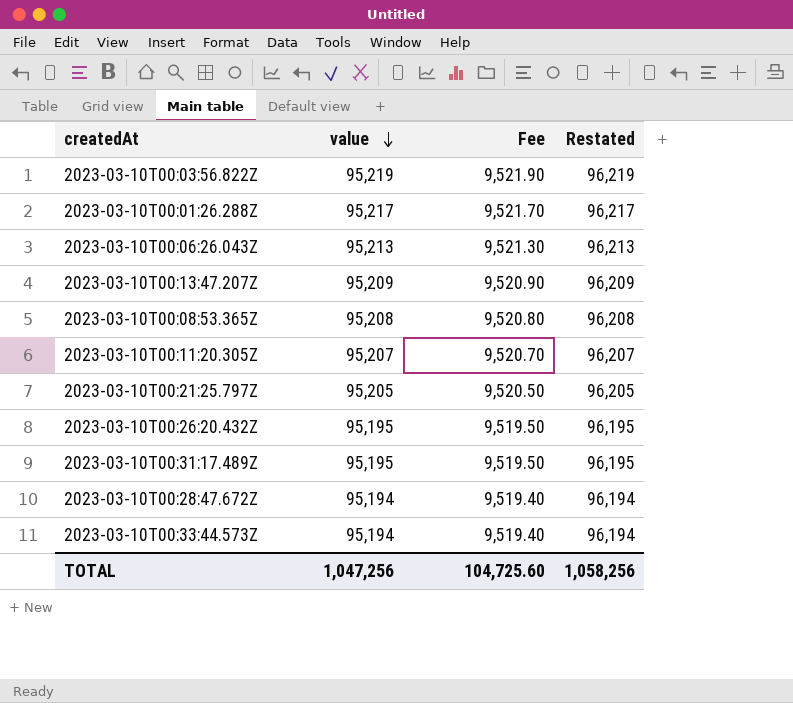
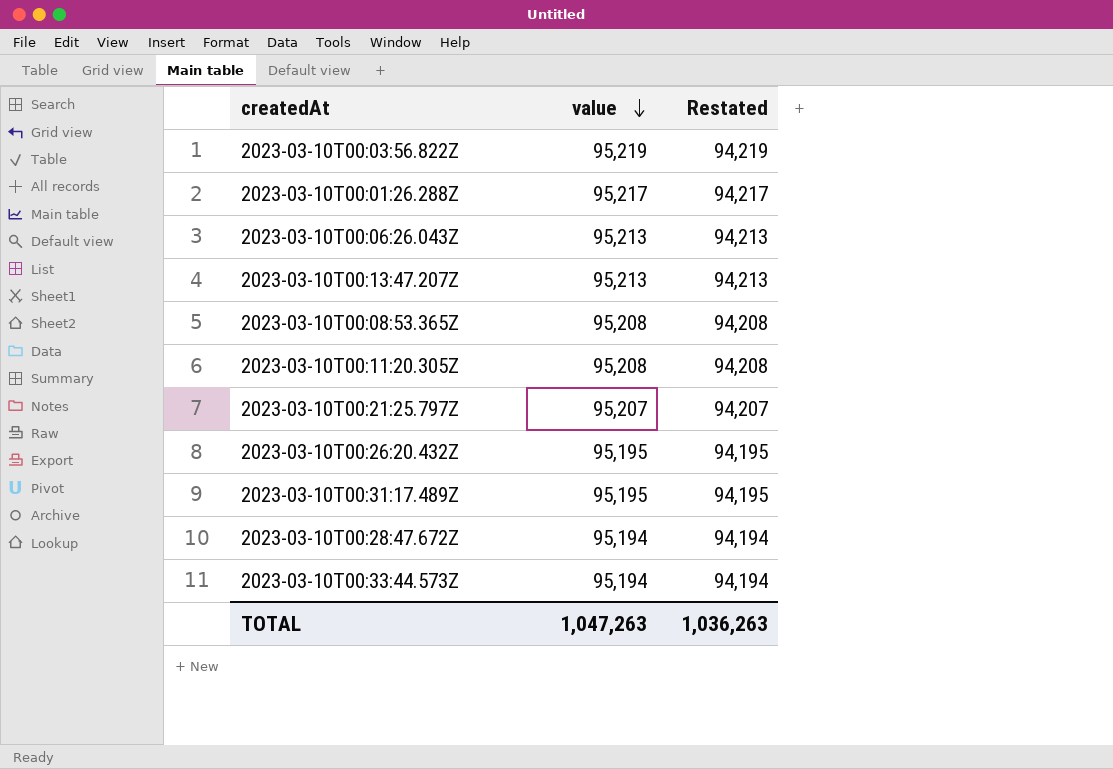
column Fee | formula: [value] * 0.1 -> none
column Restated | formula: [value] + 1000 -> [value] - 1000
2023-03-10T00:13:47.207Z | value: 95,209 -> 95,213
2023-03-10T00:11:20.305Z | value: 95,207 -> 95,208
2023-03-10T00:21:25.797Z | value: 95,205 -> 95,207
TOTAL | value: 1,047,256 -> 1,047,263
TOTAL | Restated: 1,058,256 -> 1,036,263

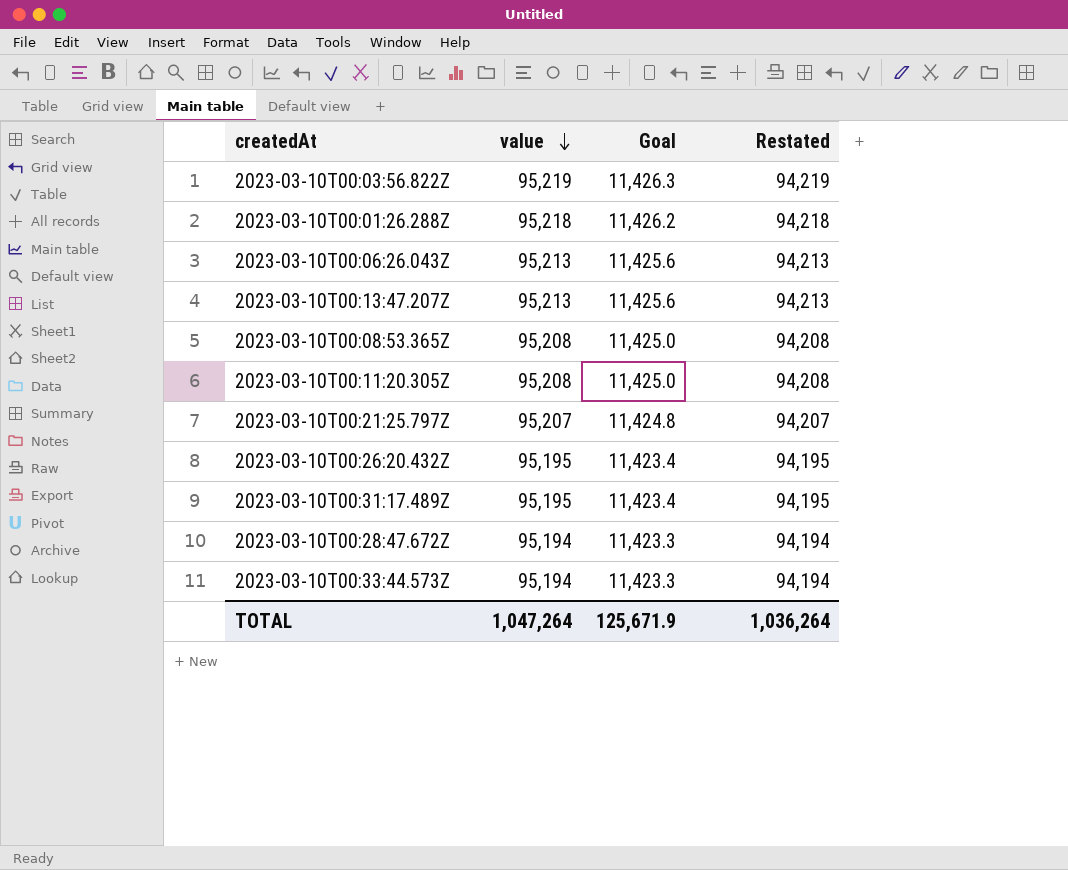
column Goal | formula: none -> [value] * 0.12
2023-03-10T00:01:26.288Z | value: 95,217 -> 95,218
2023-03-10T00:01:26.288Z | Restated: 94,217 -> 94,218
TOTAL | value: 1,047,263 -> 1,047,264
TOTAL | Restated: 1,036,263 -> 1,036,264

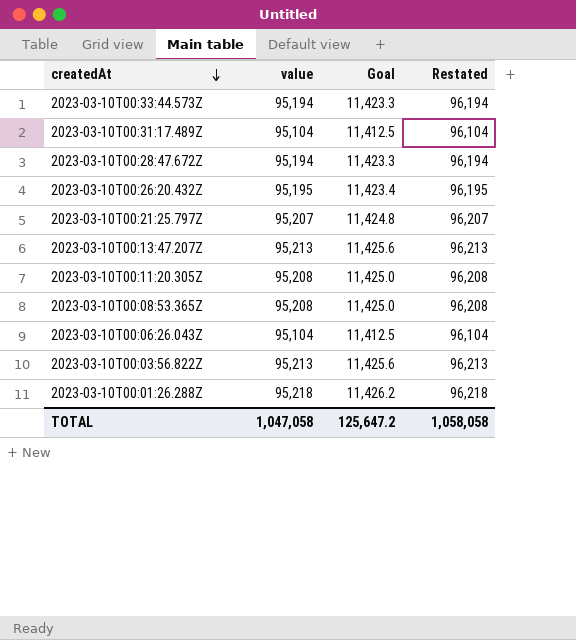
row order: value descending -> createdAt descending
column Restated | formula: [value] - 1000 -> [value] + 1000
2023-03-10T00:31:17.489Z | value: 95,195 -> 95,104
2023-03-10T00:31:17.489Z | Goal: 11,423.4 -> 11,412.5
2023-03-10T00:06:26.043Z | value: 95,213 -> 95,104
2023-03-10T00:06:26.043Z | Goal: 11,425.6 -> 11,412.5
2023-03-10T00:03:56.822Z | value: 95,219 -> 95,213
2023-03-10T00:03:56.822Z | Goal: 11,426.3 -> 11,425.6
TOTAL | value: 1,047,264 -> 1,047,058
TOTAL | Goal: 125,671.9 -> 125,647.2
TOTAL | Restated: 1,036,264 -> 1,058,058

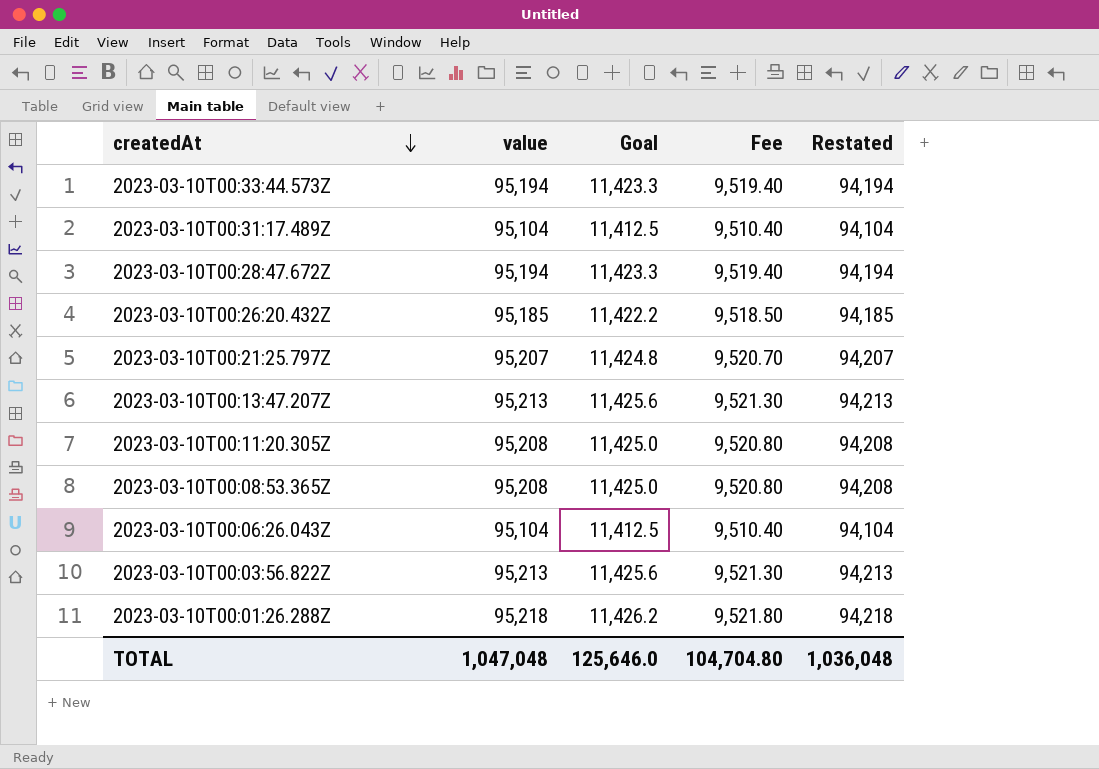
column Fee | formula: none -> [value] * 0.1
column Restated | formula: [value] + 1000 -> [value] - 1000
2023-03-10T00:26:20.432Z | value: 95,195 -> 95,185
2023-03-10T00:26:20.432Z | Goal: 11,423.4 -> 11,422.2
TOTAL | value: 1,047,058 -> 1,047,048
TOTAL | Goal: 125,647.2 -> 125,646.0
TOTAL | Restated: 1,058,058 -> 1,036,048

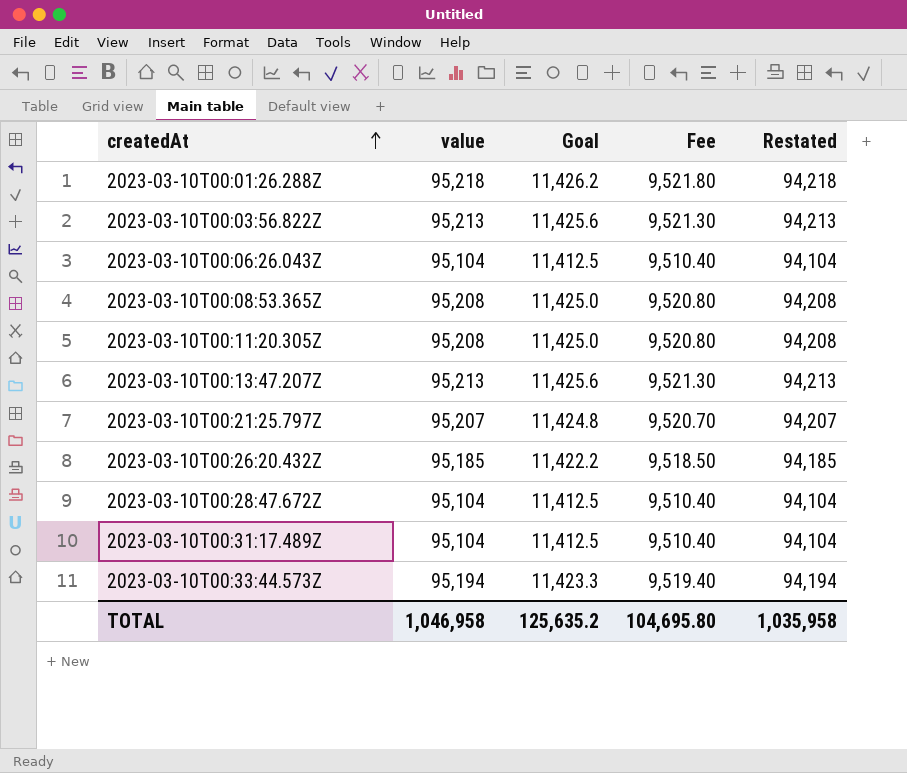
row order: createdAt descending -> createdAt ascending
2023-03-10T00:28:47.672Z | value: 95,194 -> 95,104
2023-03-10T00:28:47.672Z | Goal: 11,423.3 -> 11,412.5
2023-03-10T00:28:47.672Z | Fee: 9,519.40 -> 9,510.40
2023-03-10T00:28:47.672Z | Restated: 94,194 -> 94,104
TOTAL | value: 1,047,048 -> 1,046,958
TOTAL | Goal: 125,646.0 -> 125,635.2
TOTAL | Fee: 104,704.80 -> 104,695.80
TOTAL | Restated: 1,036,048 -> 1,035,958

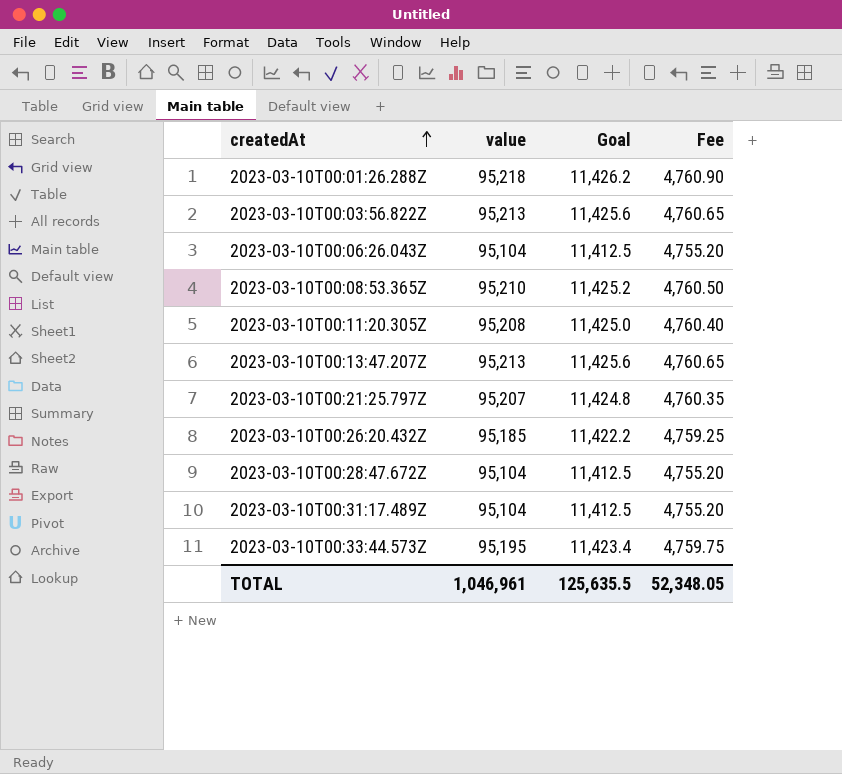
column Restated | formula: [value] - 1000 -> none
column Fee | formula: [value] * 0.1 -> [value] * 0.05
2023-03-10T00:08:53.365Z | value: 95,208 -> 95,210
2023-03-10T00:08:53.365Z | Goal: 11,425.0 -> 11,425.2
2023-03-10T00:33:44.573Z | value: 95,194 -> 95,195
2023-03-10T00:33:44.573Z | Goal: 11,423.3 -> 11,423.4
TOTAL | value: 1,046,958 -> 1,046,961
TOTAL | Goal: 125,635.2 -> 125,635.5
TOTAL | Fee: 104,695.80 -> 52,348.05

